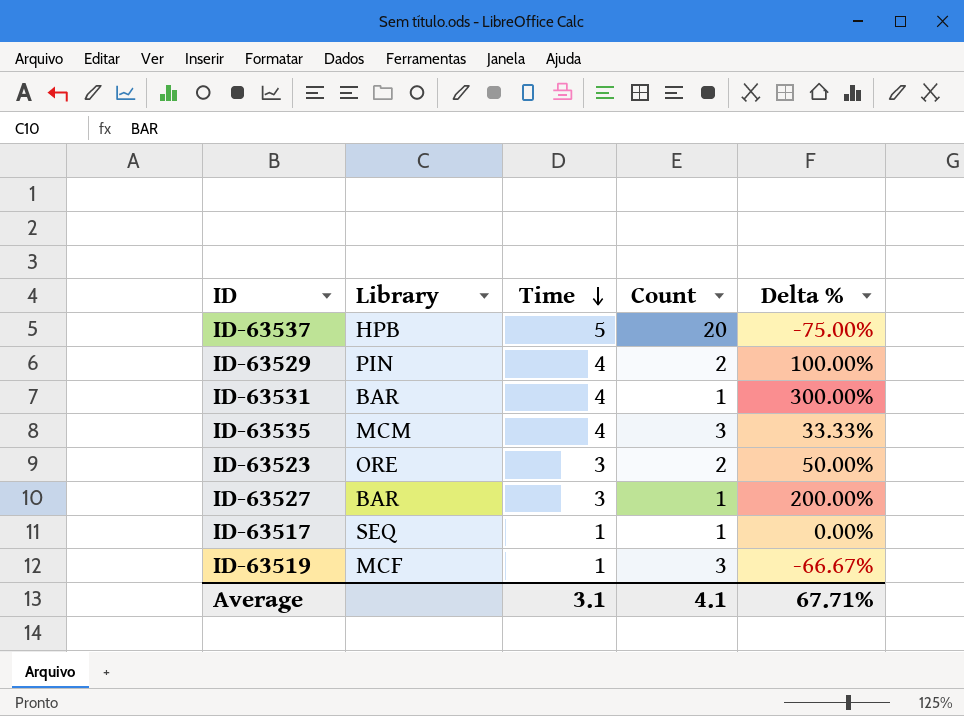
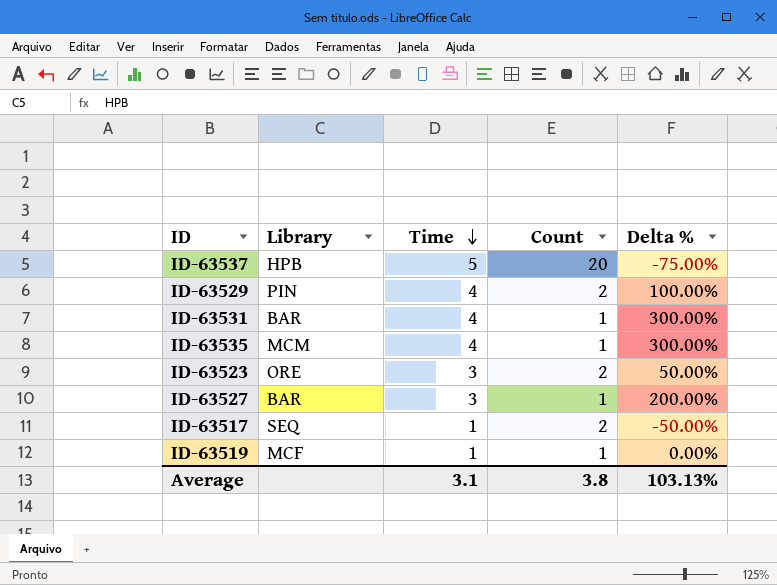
ID-63535 | Count: 3 -> 1
ID-63535 | Delta %: 33.33% -> 300.00%
ID-63517 | Count: 1 -> 2
ID-63517 | Delta %: 0.00% -> -50.00%
ID-63519 | Count: 3 -> 1
ID-63519 | Delta %: -66.67% -> 0.00%
Average | Count: 4.1 -> 3.8
Average | Delta %: 67.71% -> 103.13%

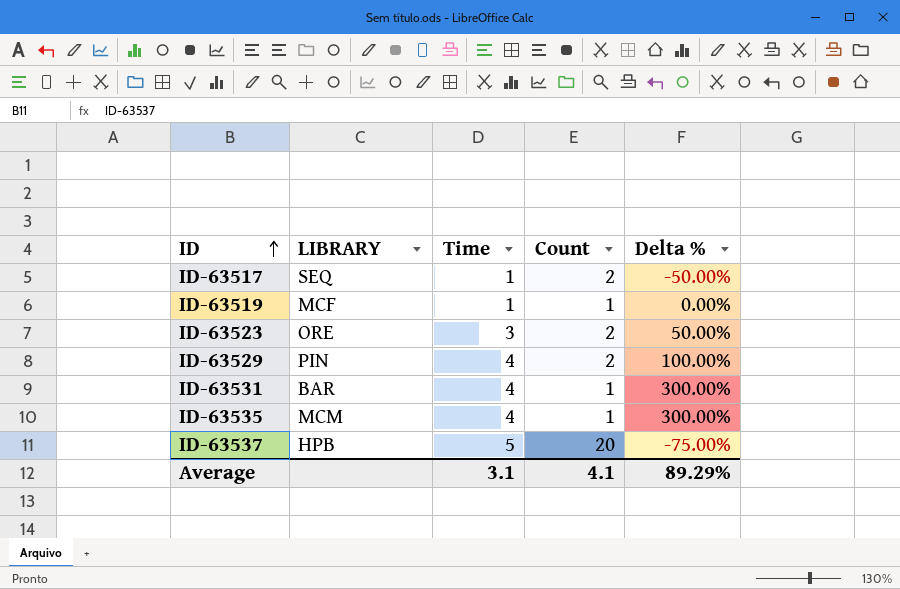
row order: Time descending -> ID ascending
column name: Library -> LIBRARY
row ID-63527: BAR | 3 | 1 | 200.00% -> none
Average | Count: 3.8 -> 4.1
Average | Delta %: 103.13% -> 89.29%

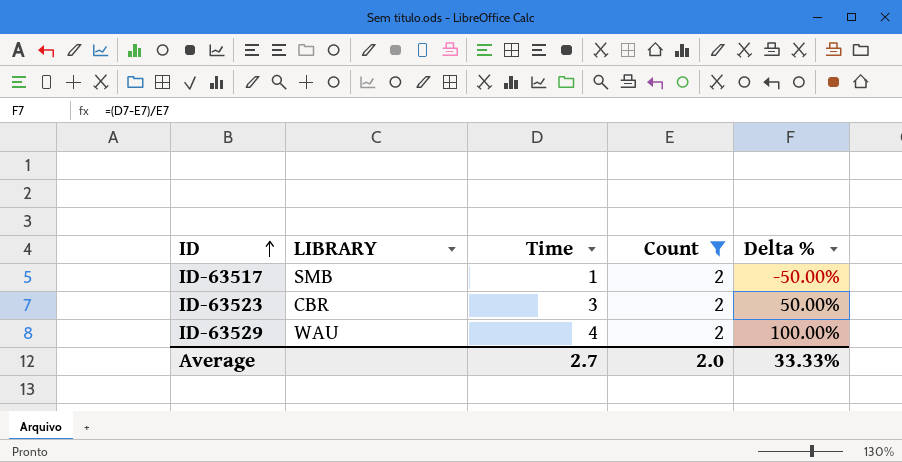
filter: none -> Count = 2
ID-63517 | LIBRARY: SEQ -> SMB
ID-63523 | LIBRARY: ORE -> CBR
ID-63529 | LIBRARY: PIN -> WAU
Average | Time: 3.1 -> 2.7
Average | Count: 4.1 -> 2.0
Average | Delta %: 89.29% -> 33.33%

